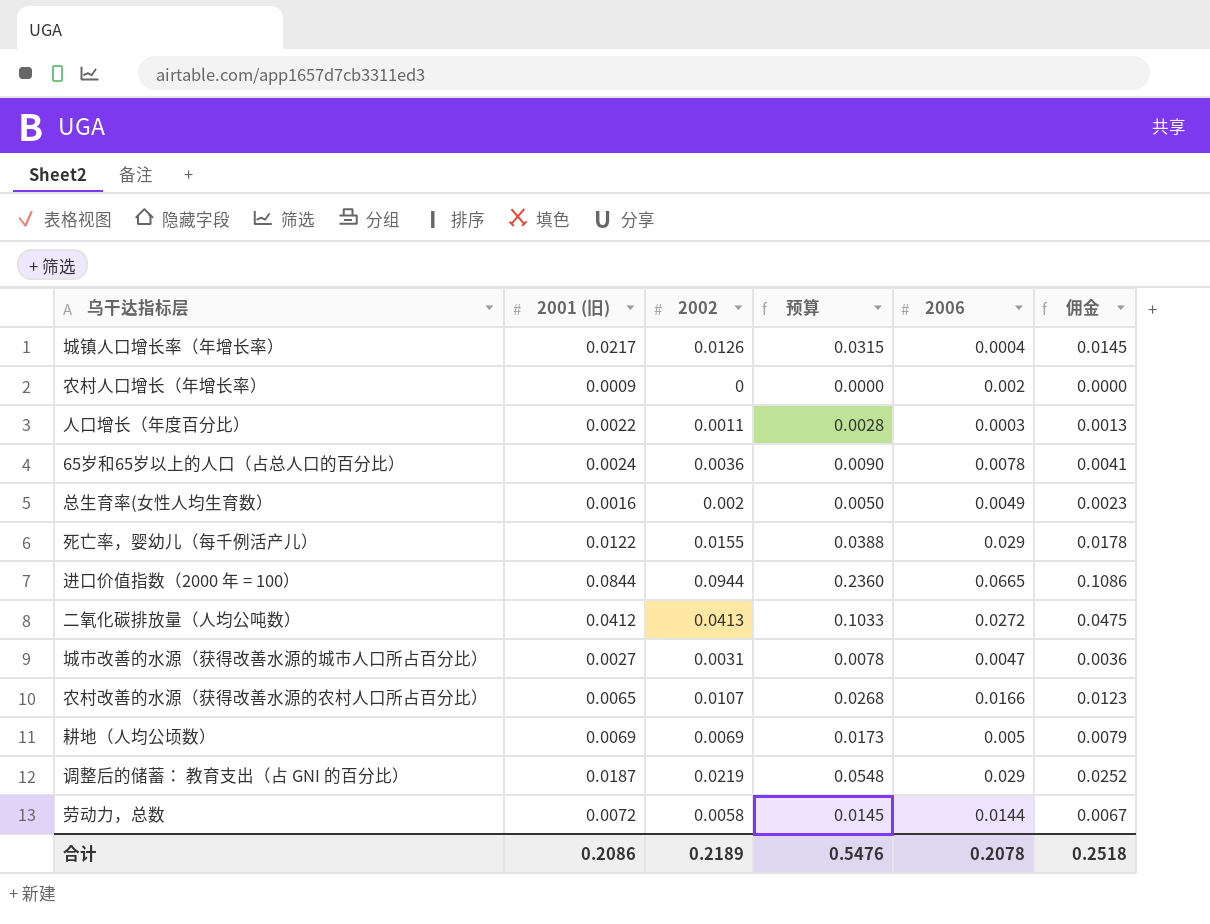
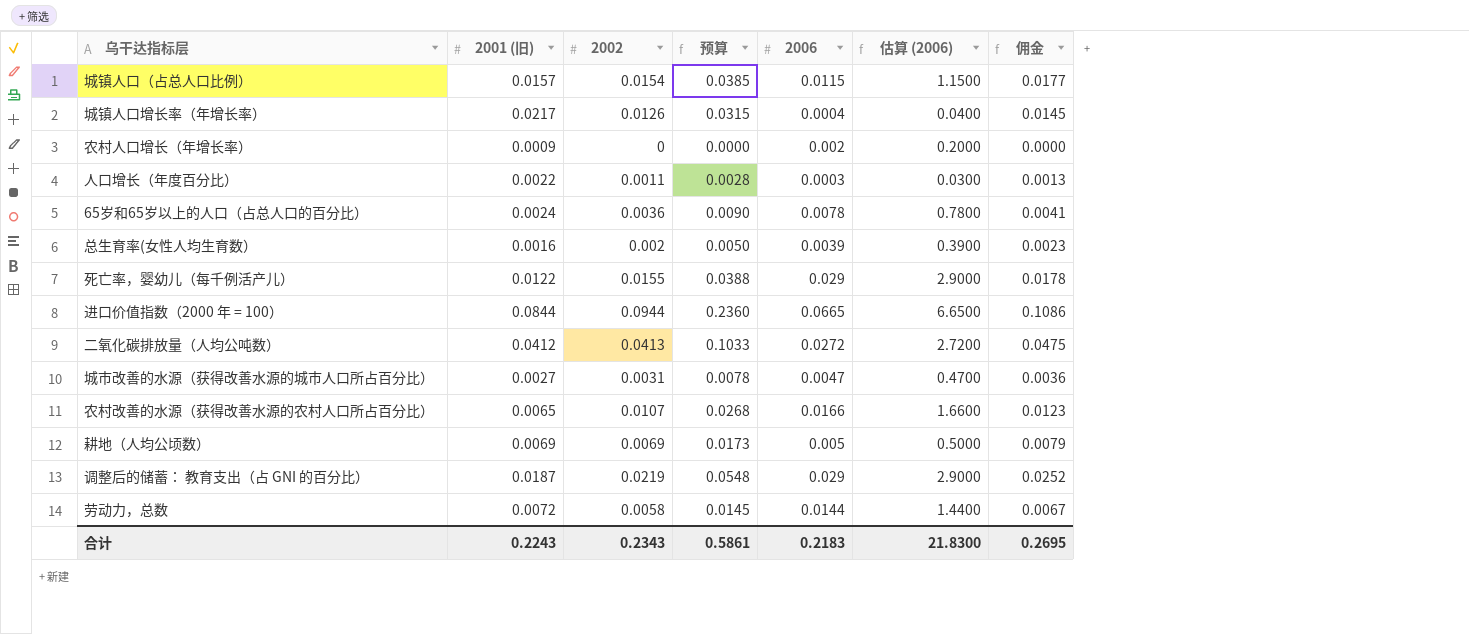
column 估算 (2006) | formula: none -> [2006] * 100
row 城镇人口（占总人口比例）: none -> 0.0157 | 0.0154 | 0.0385 | 0.0115 | 1.1500 | 0.0177
总生育率(女性人均生育数） | 2006: 0.0049 -> 0.0039
合计 | 2001 (旧): 0.2086 -> 0.2243
合计 | 2002: 0.2189 -> 0.2343
合计 | 预算: 0.5476 -> 0.5861
合计 | 2006: 0.2078 -> 0.2183
合计 | 佣金: 0.2518 -> 0.2695

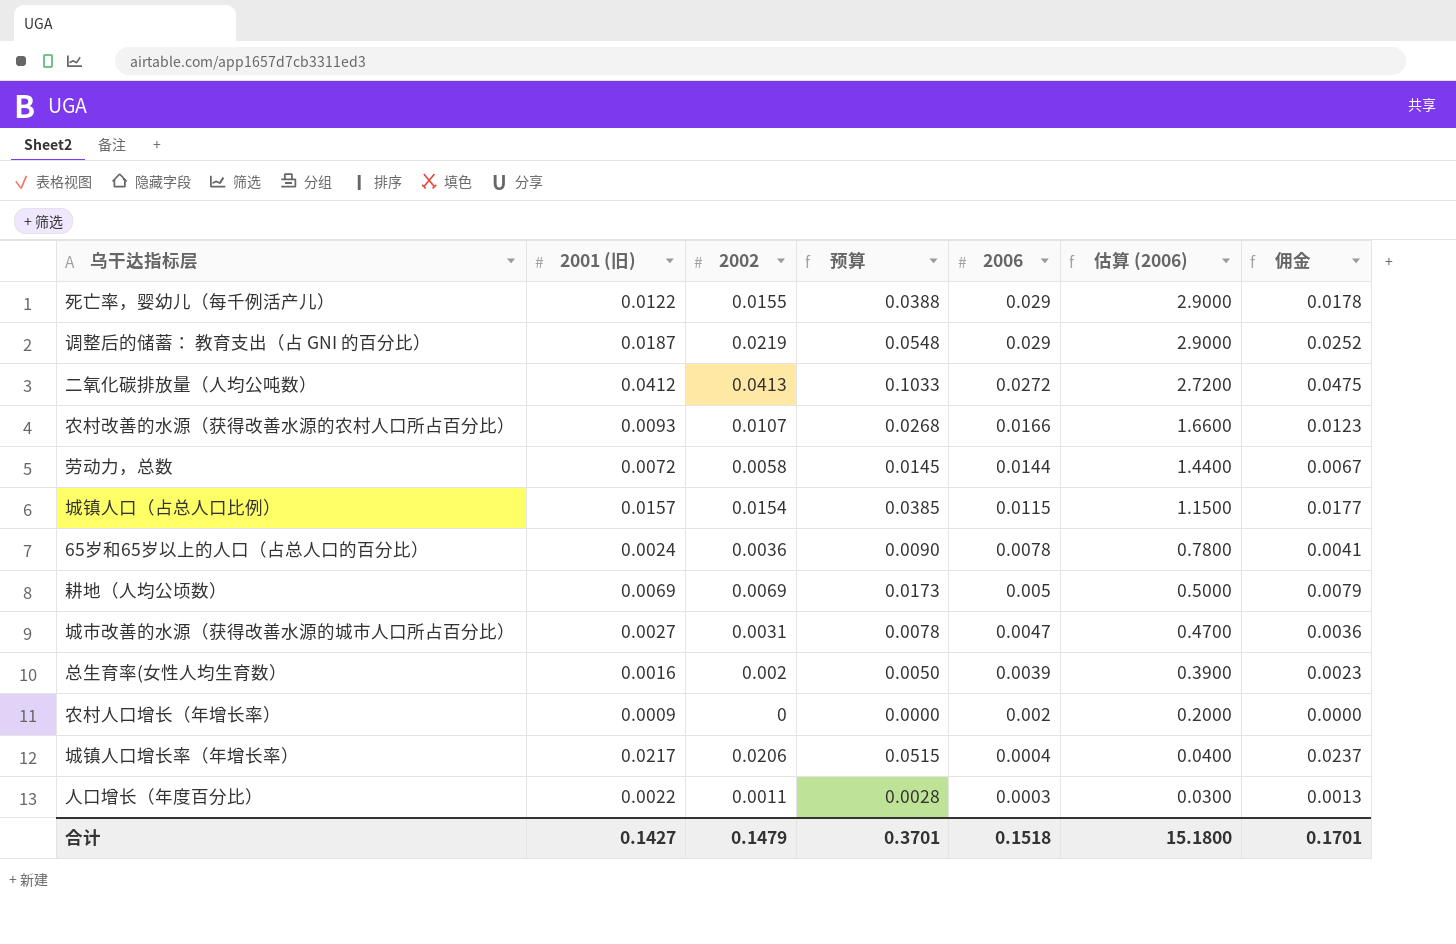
row order: none -> 2006 descending
row 进口价值指数（2000 年 = 100）: 0.0844 | 0.0944 | 0.2360 | 0.0665 | 6.6500 | 0.1086 -> none
农村改善的水源（获得改善水源的农村人口所占百分比） | 2001 (旧): 0.0065 -> 0.0093
城镇人口增长率（年增长率） | 2002: 0.0126 -> 0.0206
城镇人口增长率（年增长率） | 预算: 0.0315 -> 0.0515
城镇人口增长率（年增长率） | 佣金: 0.0145 -> 0.0237
合计 | 2001 (旧): 0.2243 -> 0.1427
合计 | 2002: 0.2343 -> 0.1479
合计 | 预算: 0.5861 -> 0.3701
合计 | 2006: 0.2183 -> 0.1518
合计 | 估算 (2006): 21.8300 -> 15.1800
合计 | 佣金: 0.2695 -> 0.1701

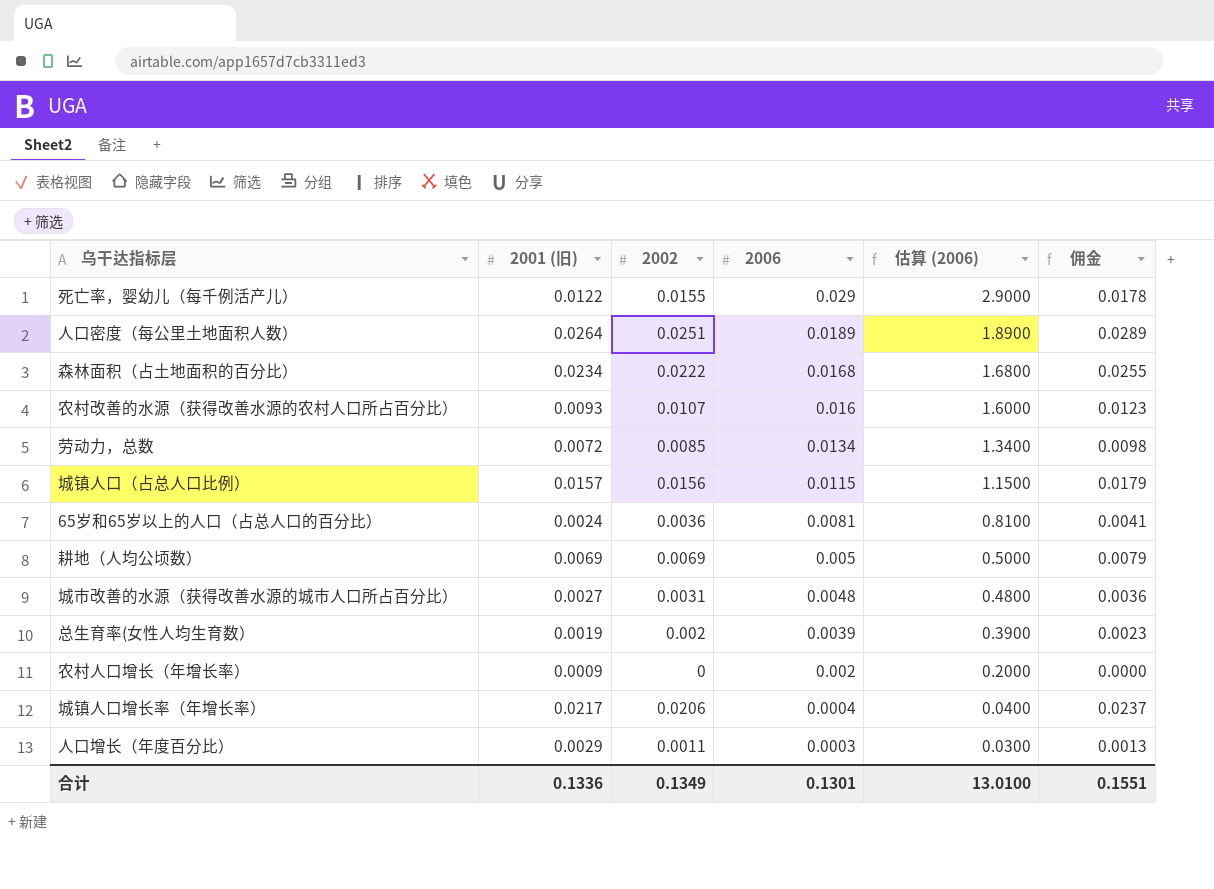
column 预算 | formula: [2002] * 2.5 -> none
row 调整后的储蓄： 教育支出（占 GNI 的百分比）: 0.0187 | 0.0219 | 0.0548 | 0.029 | 2.9000 | 0.0252 -> none
row 二氧化碳排放量（人均公吨数）: 0.0412 | 0.0413 | 0.1033 | 0.0272 | 2.7200 | 0.0475 -> none
row 人口密度（每公里土地面积人数）: none -> 0.0264 | 0.0251 | 0.0189 | 1.8900 | 0.0289
row 森林面积（占土地面积的百分比）: none -> 0.0234 | 0.0222 | 0.0168 | 1.6800 | 0.0255
农村改善的水源（获得改善水源的农村人口所占百分比） | 2006: 0.0166 -> 0.016
农村改善的水源（获得改善水源的农村人口所占百分比） | 估算 (2006): 1.6600 -> 1.6000
劳动力，总数 | 2002: 0.0058 -> 0.0085
劳动力，总数 | 2006: 0.0144 -> 0.0134
劳动力，总数 | 估算 (2006): 1.4400 -> 1.3400
劳动力，总数 | 佣金: 0.0067 -> 0.0098
城镇人口（占总人口比例） | 2002: 0.0154 -> 0.0156
城镇人口（占总人口比例） | 佣金: 0.0177 -> 0.0179
65岁和65岁以上的人口（占总人口的百分比） | 2006: 0.0078 -> 0.0081
65岁和65岁以上的人口（占总人口的百分比） | 估算 (2006): 0.7800 -> 0.8100
城市改善的水源（获得改善水源的城市人口所占百分比） | 2006: 0.0047 -> 0.0048
城市改善的水源（获得改善水源的城市人口所占百分比） | 估算 (2006): 0.4700 -> 0.4800
总生育率(女性人均生育数） | 2001 (旧): 0.0016 -> 0.0019
人口增长（年度百分比） | 2001 (旧): 0.0022 -> 0.0029
合计 | 2001 (旧): 0.1427 -> 0.1336
合计 | 2002: 0.1479 -> 0.1349
合计 | 2006: 0.1518 -> 0.1301
合计 | 估算 (2006): 15.1800 -> 13.0100
合计 | 佣金: 0.1701 -> 0.1551

